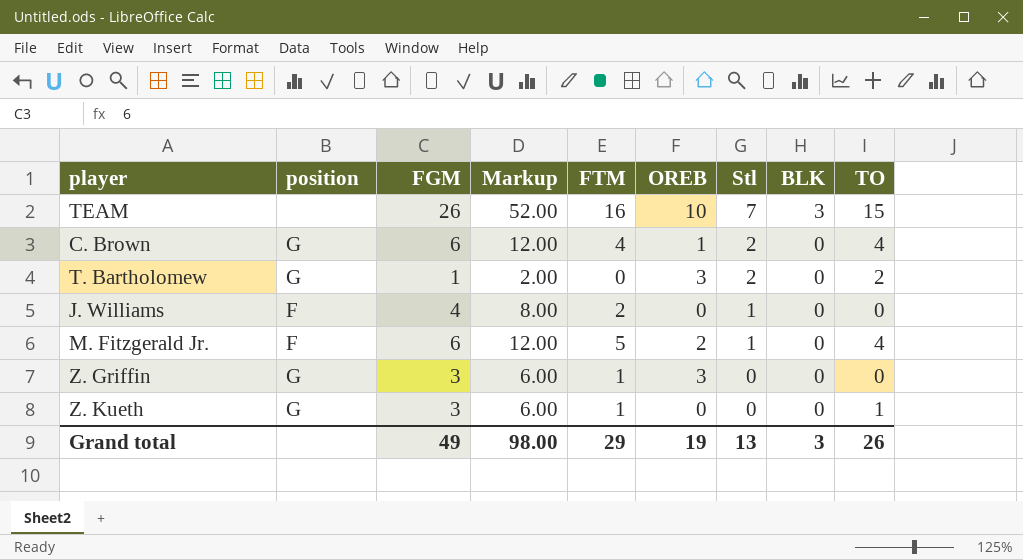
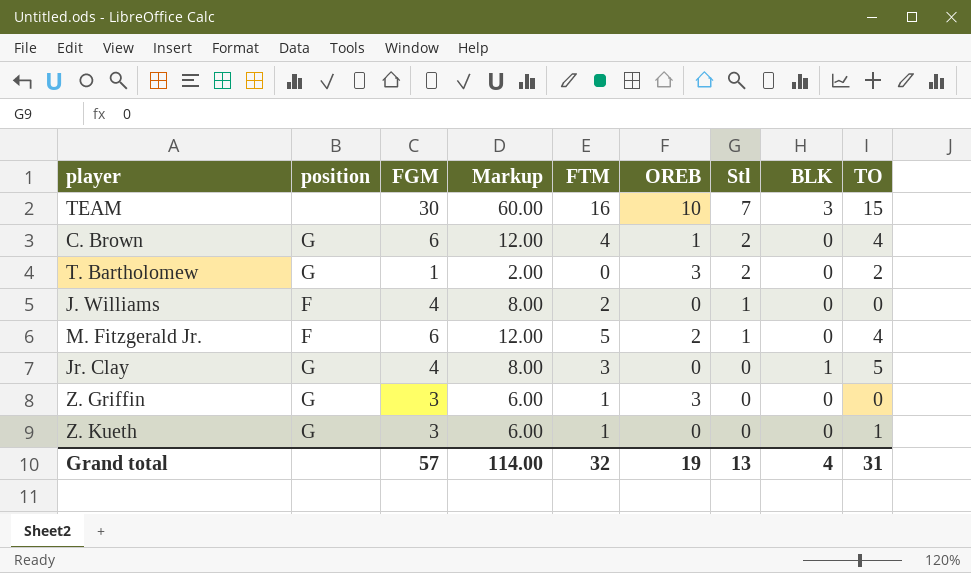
TEAM | FGM: 26 -> 30
TEAM | Markup: 52.00 -> 60.00
row Jr. Clay: none -> G | 4 | 8.00 | 3 | 0 | 0 | 1 | 5
Grand total | FGM: 49 -> 57
Grand total | Markup: 98.00 -> 114.00
Grand total | FTM: 29 -> 32
Grand total | BLK: 3 -> 4
Grand total | TO: 26 -> 31

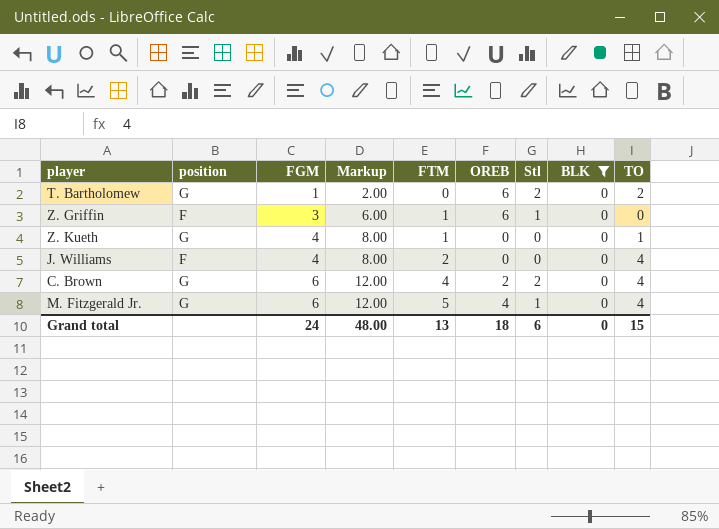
filter: none -> BLK = 0
row order: Stl descending -> FGM ascending
T. Bartholomew | OREB: 3 -> 6
Z. Griffin | position: G -> F
Z. Griffin | OREB: 3 -> 6
Z. Griffin | Stl: 0 -> 1
Z. Kueth | FGM: 3 -> 4
Z. Kueth | Markup: 6.00 -> 8.00
J. Williams | Stl: 1 -> 0
J. Williams | TO: 0 -> 4
C. Brown | OREB: 1 -> 2
M. Fitzgerald Jr. | position: F -> G
M. Fitzgerald Jr. | OREB: 2 -> 4
Grand total | FGM: 57 -> 24
Grand total | Markup: 114.00 -> 48.00
Grand total | FTM: 32 -> 13
Grand total | OREB: 19 -> 18
Grand total | Stl: 13 -> 6
Grand total | BLK: 4 -> 0
Grand total | TO: 31 -> 15

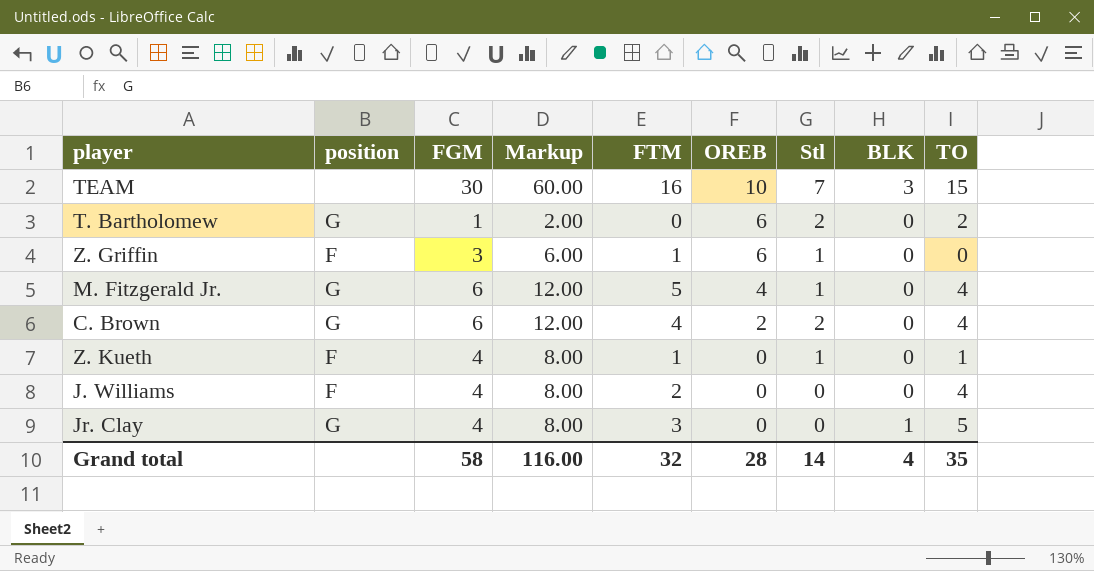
filter: BLK = 0 -> none
row order: FGM ascending -> OREB descending
Z. Kueth | position: G -> F
Z. Kueth | Stl: 0 -> 1
Grand total | FGM: 24 -> 58
Grand total | Markup: 48.00 -> 116.00
Grand total | FTM: 13 -> 32
Grand total | OREB: 18 -> 28
Grand total | Stl: 6 -> 14
Grand total | BLK: 0 -> 4
Grand total | TO: 15 -> 35

